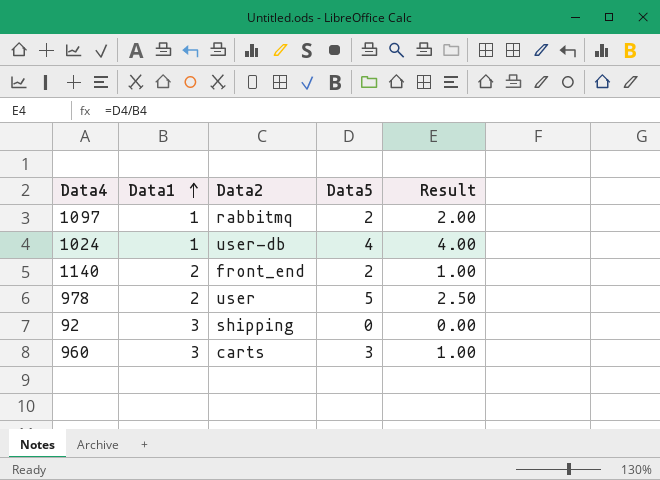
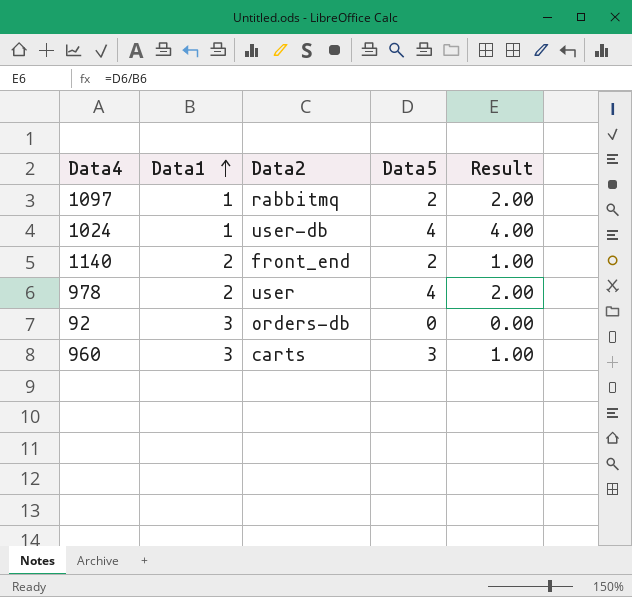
978 | Data5: 5 -> 4
978 | Result: 2.50 -> 2.00
92 | Data2: shipping -> orders-db

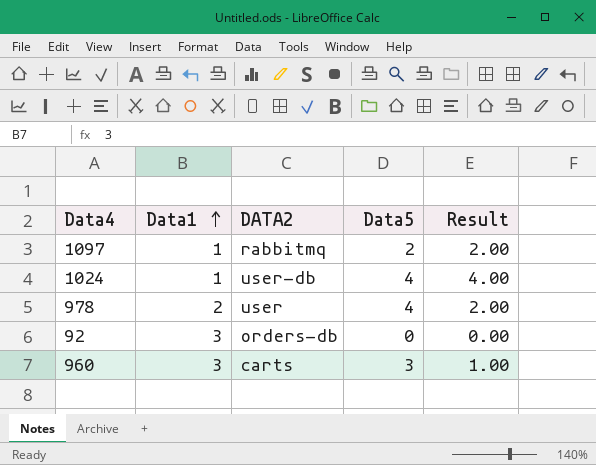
column name: Data2 -> DATA2
row 1140: 2 | front_end | 2 | 1.00 -> none

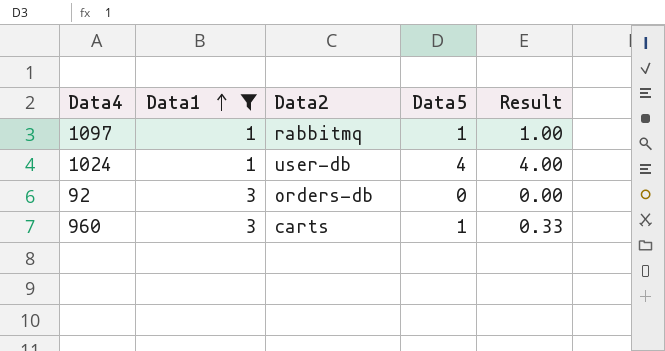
filter: none -> Data1 != 2
column name: DATA2 -> Data2
1097 | Data5: 2 -> 1
1097 | Result: 2.00 -> 1.00
960 | Data5: 3 -> 1
960 | Result: 1.00 -> 0.33

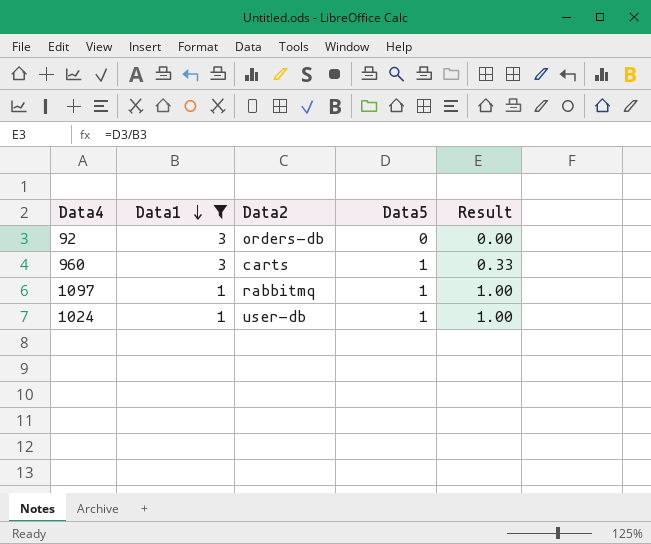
row order: Data1 ascending -> Data1 descending
1024 | Data5: 4 -> 1
1024 | Result: 4.00 -> 1.00

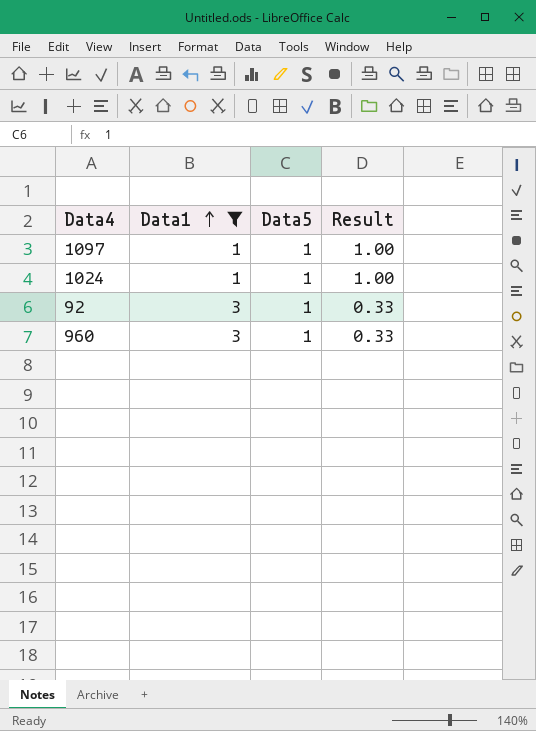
row order: Data1 descending -> Data1 ascending
column Data2 | position: 3 -> none
92 | Data5: 0 -> 1
92 | Result: 0.00 -> 0.33

